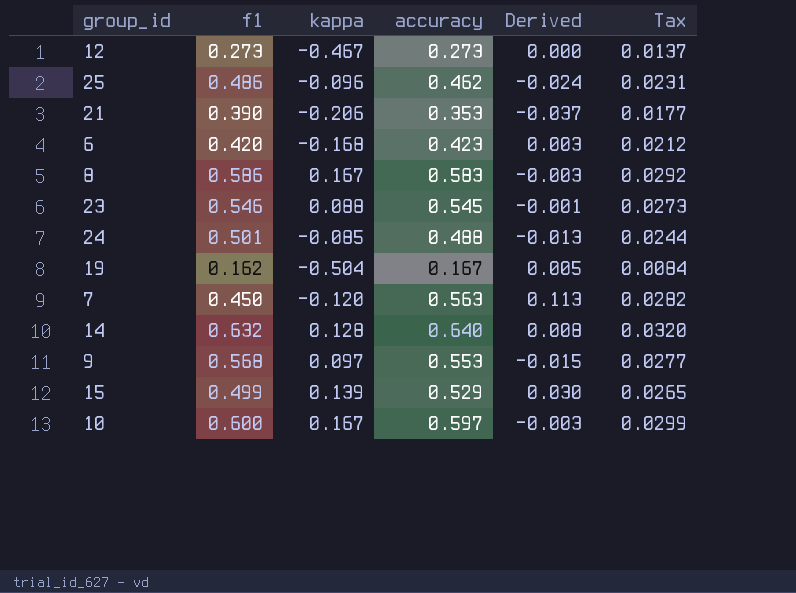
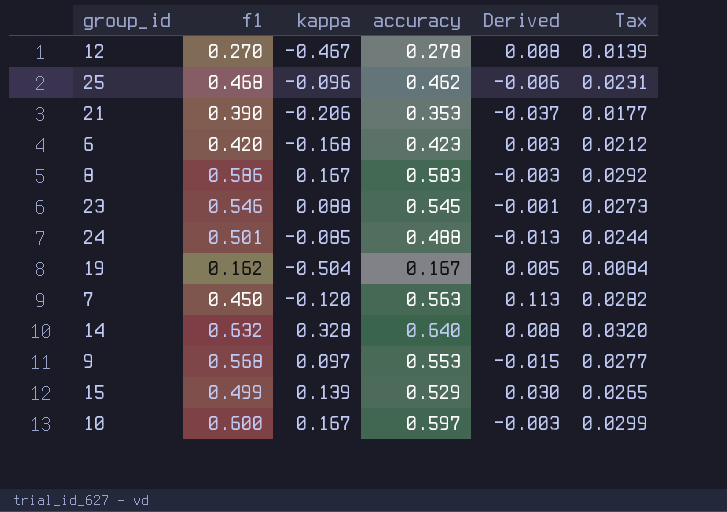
12 | f1: 0.273 -> 0.270
12 | accuracy: 0.273 -> 0.278
12 | Derived: 0.000 -> 0.008
12 | Tax: 0.0137 -> 0.0139
25 | f1: 0.486 -> 0.468
25 | Derived: -0.024 -> -0.006
14 | kappa: 0.128 -> 0.328

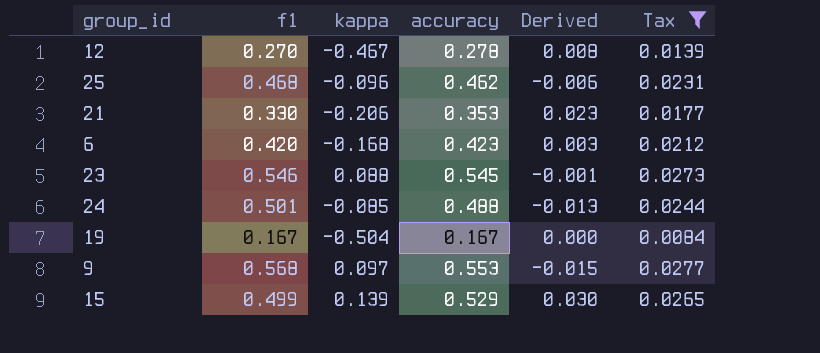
filter: none -> Tax <= 0.0277
21 | f1: 0.390 -> 0.330
21 | Derived: -0.037 -> 0.023
19 | f1: 0.162 -> 0.167
19 | Derived: 0.005 -> 0.000

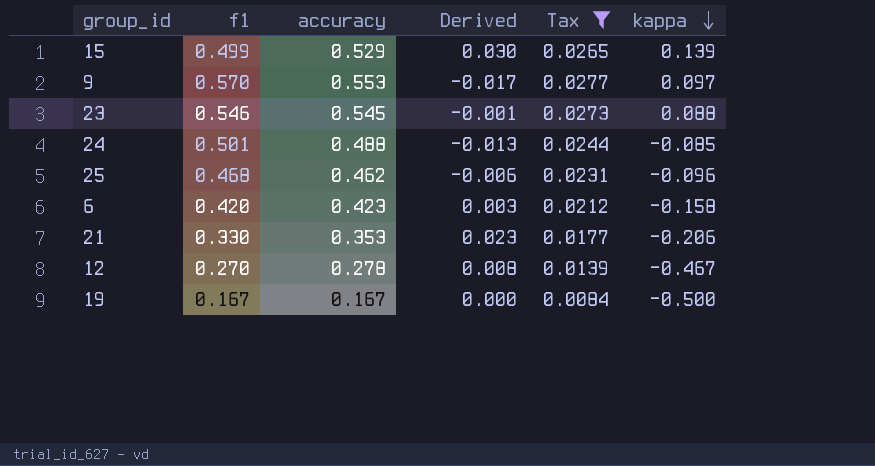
row order: none -> kappa descending
column kappa | position: 3 -> 6
9 | f1: 0.568 -> 0.570
9 | Derived: -0.015 -> -0.017
6 | kappa: -0.168 -> -0.158
19 | kappa: -0.504 -> -0.500

